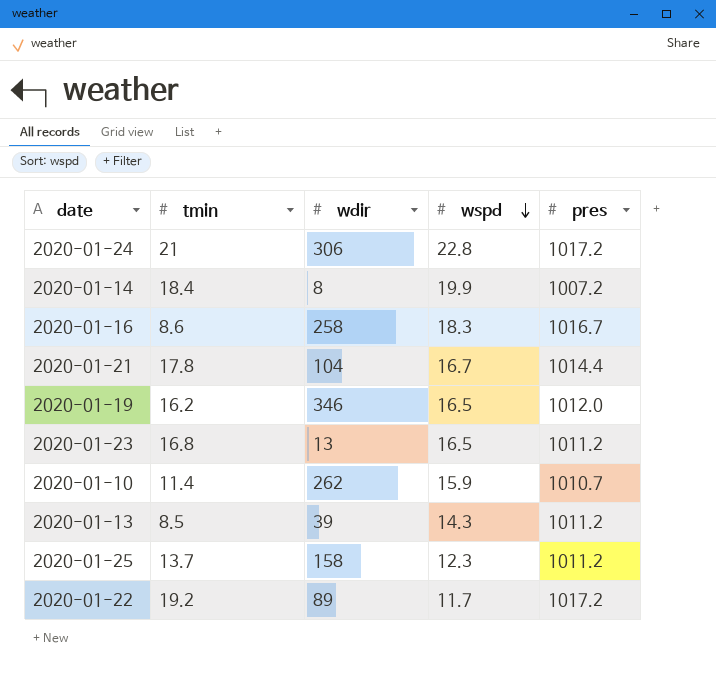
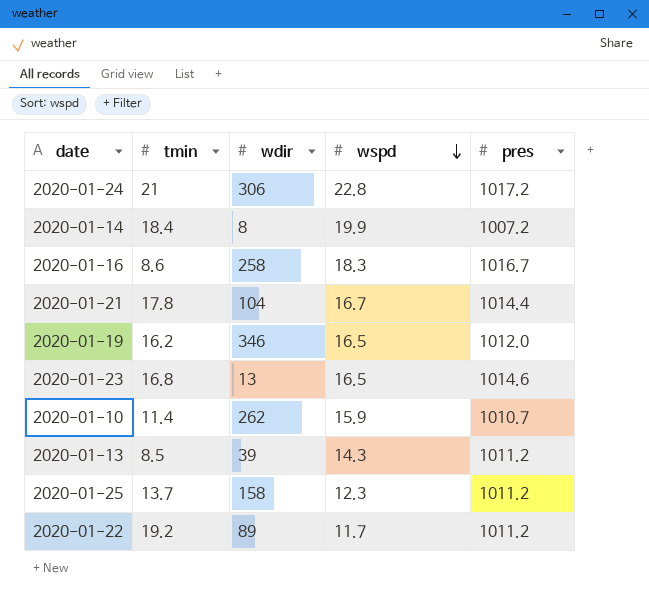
2020-01-23 | pres: 1011.2 -> 1014.6
2020-01-22 | pres: 1017.2 -> 1011.2

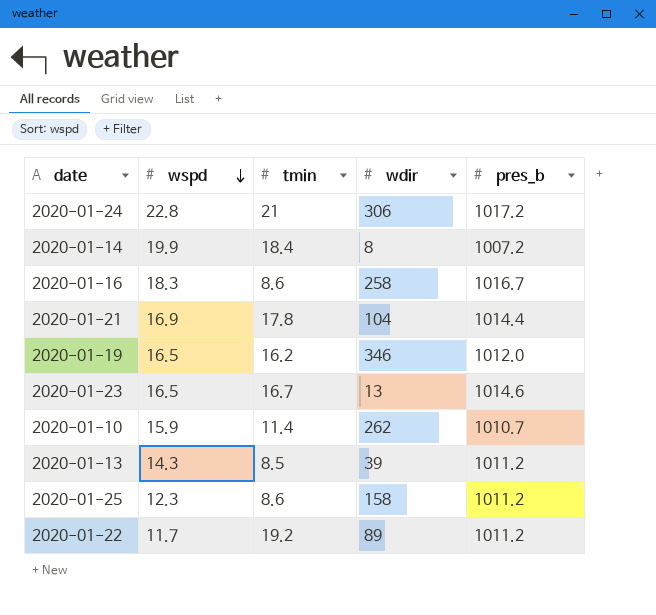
column wspd | position: 4 -> 2
column name: pres -> pres_b
2020-01-21 | wspd: 16.7 -> 16.9
2020-01-23 | tmin: 16.8 -> 16.7
2020-01-25 | tmin: 13.7 -> 8.6

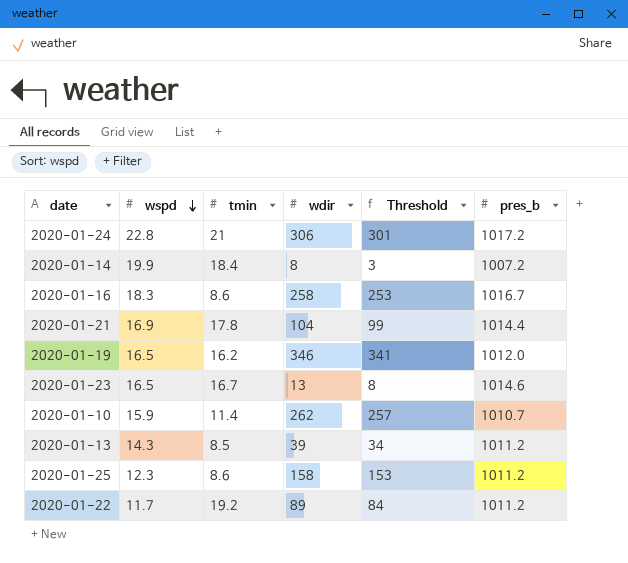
column Threshold | formula: none -> [wdir] - 5

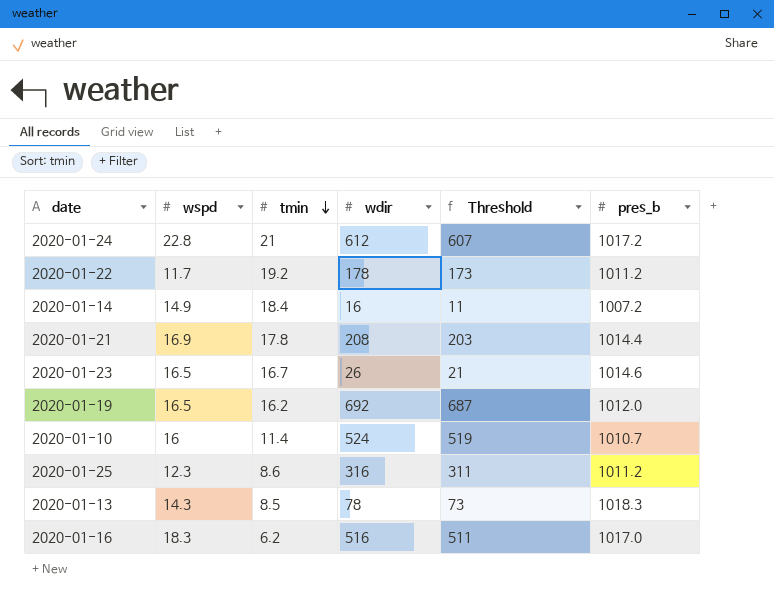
row order: wspd descending -> tmin descending
2020-01-24 | wdir: 306 -> 612
2020-01-24 | Threshold: 301 -> 607
2020-01-22 | wdir: 89 -> 178
2020-01-22 | Threshold: 84 -> 173
2020-01-14 | wspd: 19.9 -> 14.9
2020-01-14 | wdir: 8 -> 16
2020-01-14 | Threshold: 3 -> 11
2020-01-21 | wdir: 104 -> 208
2020-01-21 | Threshold: 99 -> 203
2020-01-23 | wdir: 13 -> 26
2020-01-23 | Threshold: 8 -> 21
2020-01-19 | wdir: 346 -> 692
2020-01-19 | Threshold: 341 -> 687
2020-01-10 | wspd: 15.9 -> 16
2020-01-10 | wdir: 262 -> 524
2020-01-10 | Threshold: 257 -> 519
2020-01-25 | wdir: 158 -> 316
2020-01-25 | Threshold: 153 -> 311
2020-01-13 | wdir: 39 -> 78
2020-01-13 | Threshold: 34 -> 73
2020-01-13 | pres_b: 1011.2 -> 1018.3
2020-01-16 | tmin: 8.6 -> 6.2
2020-01-16 | wdir: 258 -> 516
2020-01-16 | Threshold: 253 -> 511
2020-01-16 | pres_b: 1016.7 -> 1017.0

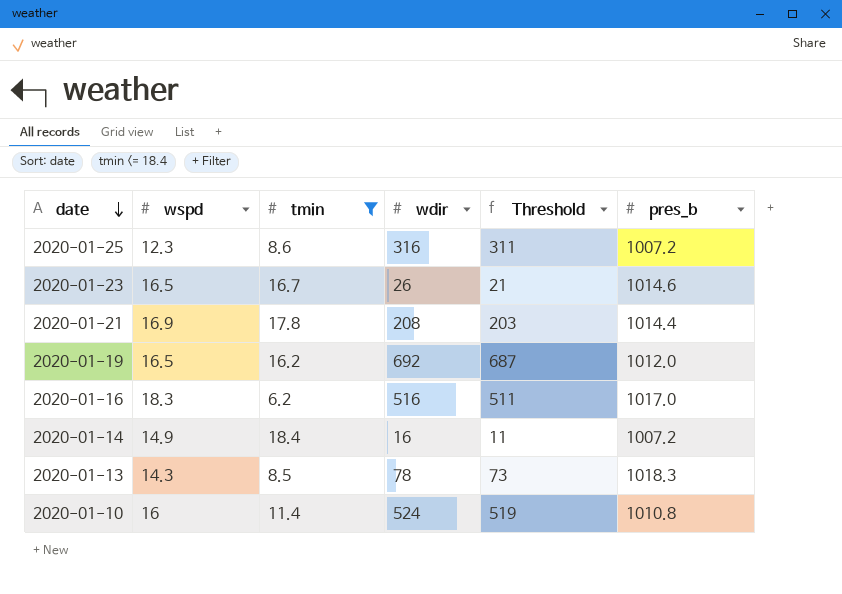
filter: none -> tmin <= 18.4
row order: tmin descending -> date descending
2020-01-25 | pres_b: 1011.2 -> 1007.2
2020-01-10 | pres_b: 1010.7 -> 1010.8

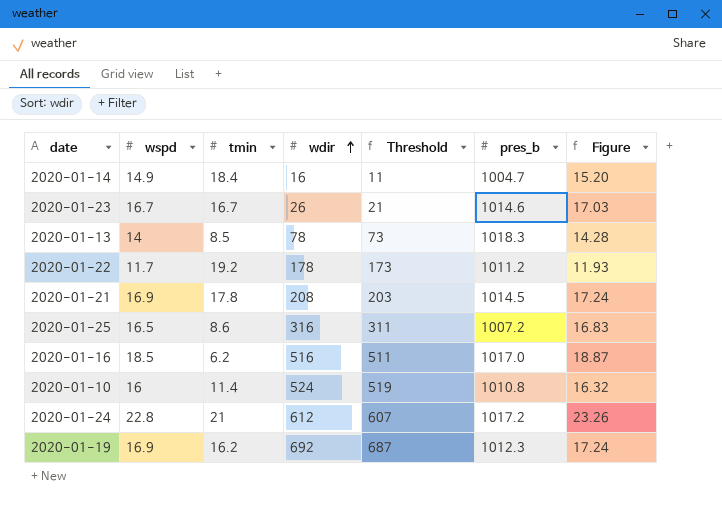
filter: tmin <= 18.4 -> none
row order: date descending -> wdir ascending
column Figure | formula: none -> [wspd] * 1.02
2020-01-14 | pres_b: 1007.2 -> 1004.7
2020-01-23 | wspd: 16.5 -> 16.7
2020-01-13 | wspd: 14.3 -> 14
2020-01-21 | pres_b: 1014.4 -> 1014.5
2020-01-25 | wspd: 12.3 -> 16.5
2020-01-16 | wspd: 18.3 -> 18.5
2020-01-19 | wspd: 16.5 -> 16.9
2020-01-19 | pres_b: 1012.0 -> 1012.3

